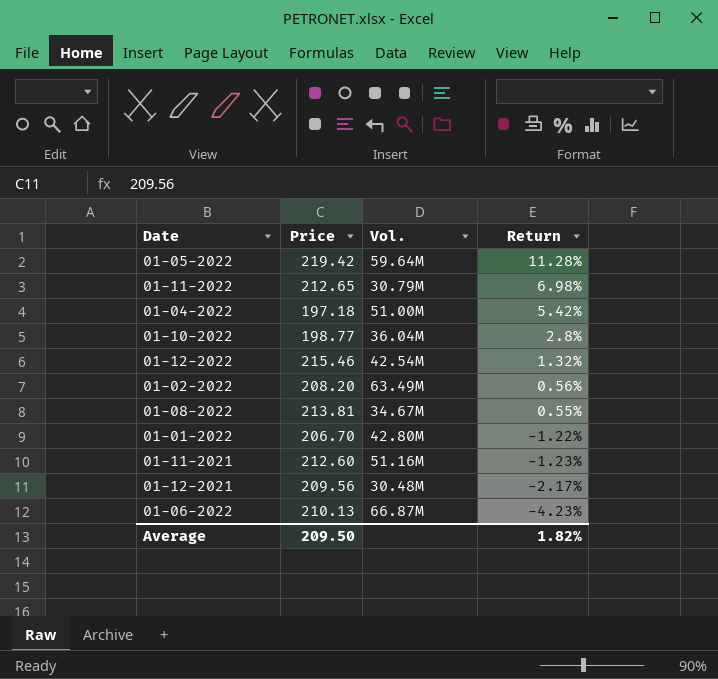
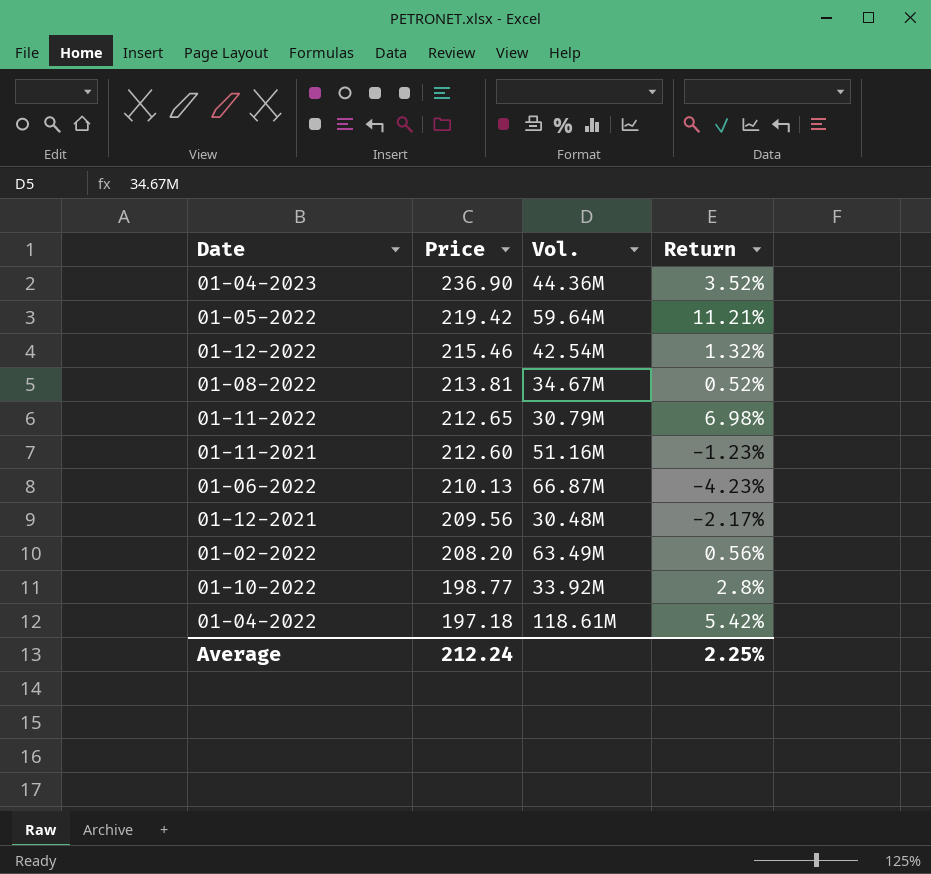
row order: Return descending -> Price descending
row 01-01-2022: 206.70 | 42.80M | -1.22% -> none
row 01-04-2023: none -> 236.90 | 44.36M | 3.52%
01-05-2022 | Return: 11.28% -> 11.21%
01-08-2022 | Return: 0.55% -> 0.52%
01-10-2022 | Vol.: 36.04M -> 33.92M
01-04-2022 | Vol.: 51.00M -> 118.61M
Average | Price: 209.50 -> 212.24
Average | Return: 1.82% -> 2.25%

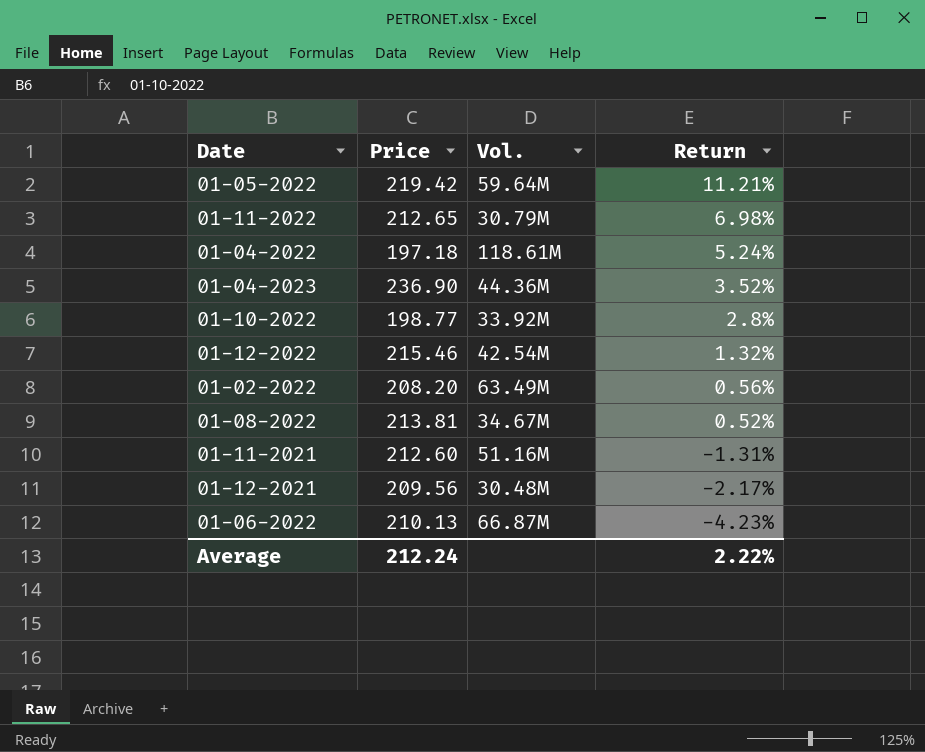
row order: Price descending -> Return descending
01-04-2022 | Return: 5.42% -> 5.24%
01-11-2021 | Return: -1.23% -> -1.31%
Average | Return: 2.25% -> 2.22%

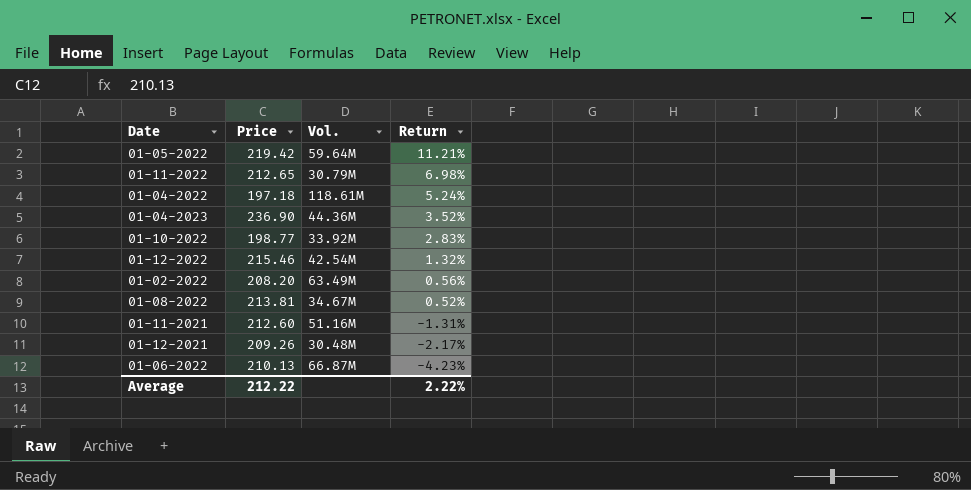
01-10-2022 | Return: 2.8% -> 2.83%
01-12-2021 | Price: 209.56 -> 209.26
Average | Price: 212.24 -> 212.22

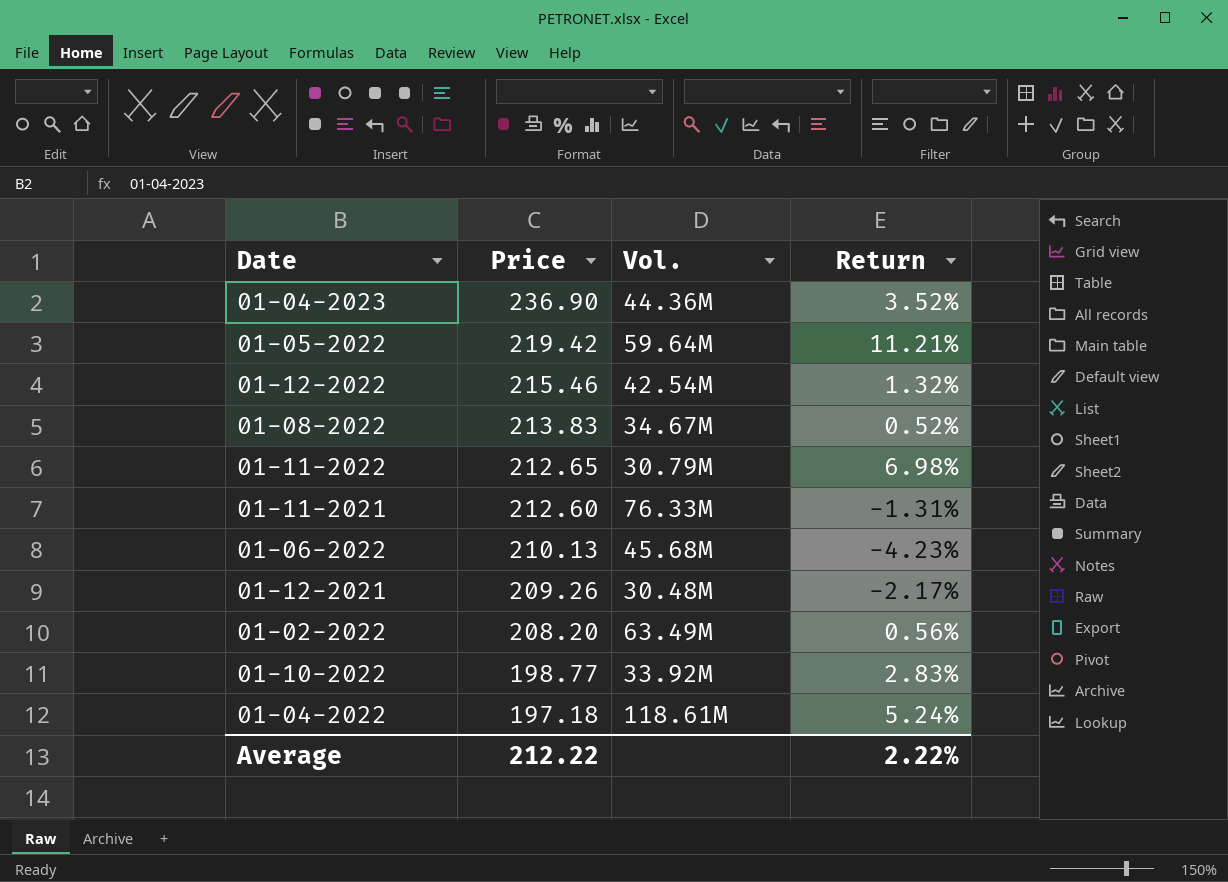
row order: Return descending -> Price descending
01-08-2022 | Price: 213.81 -> 213.83
01-11-2021 | Vol.: 51.16M -> 76.33M
01-06-2022 | Vol.: 66.87M -> 45.68M

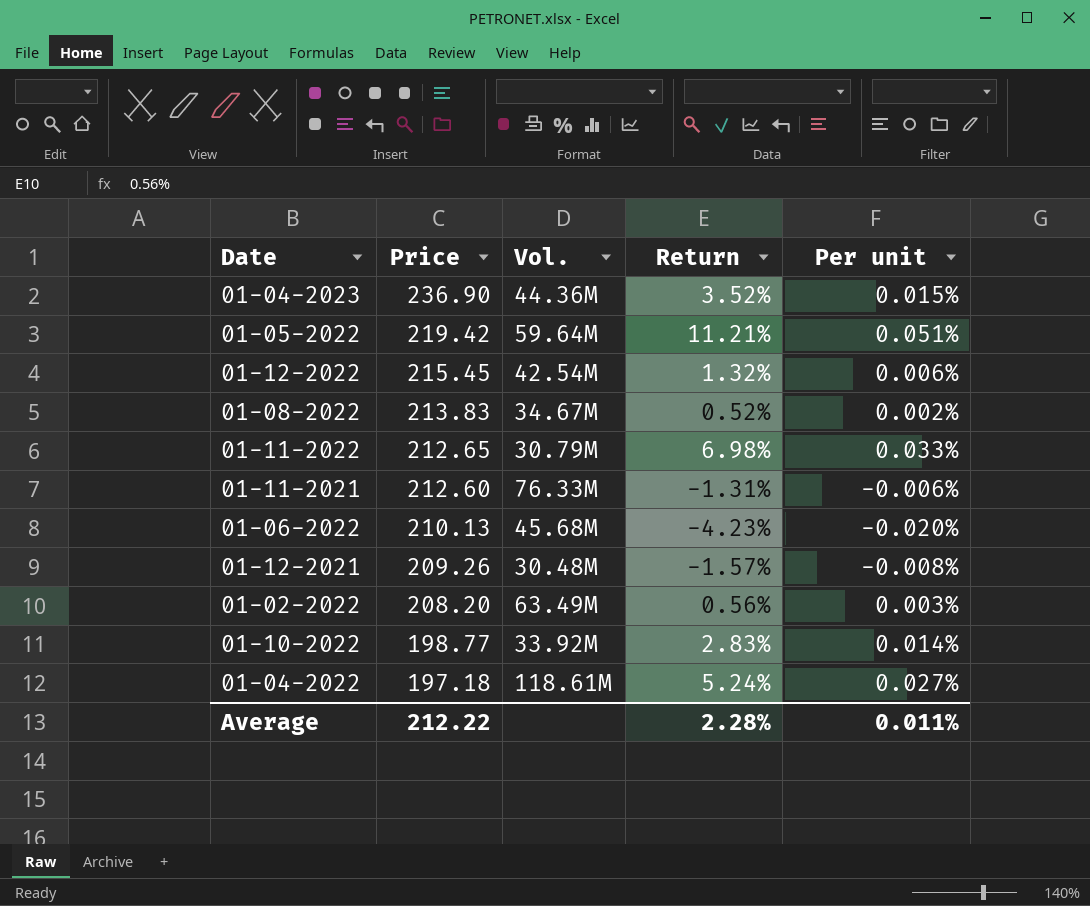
column Per unit | formula: none -> [Return] / [Price]
01-12-2022 | Price: 215.46 -> 215.45
01-12-2021 | Return: -2.17% -> -1.57%
Average | Return: 2.22% -> 2.28%

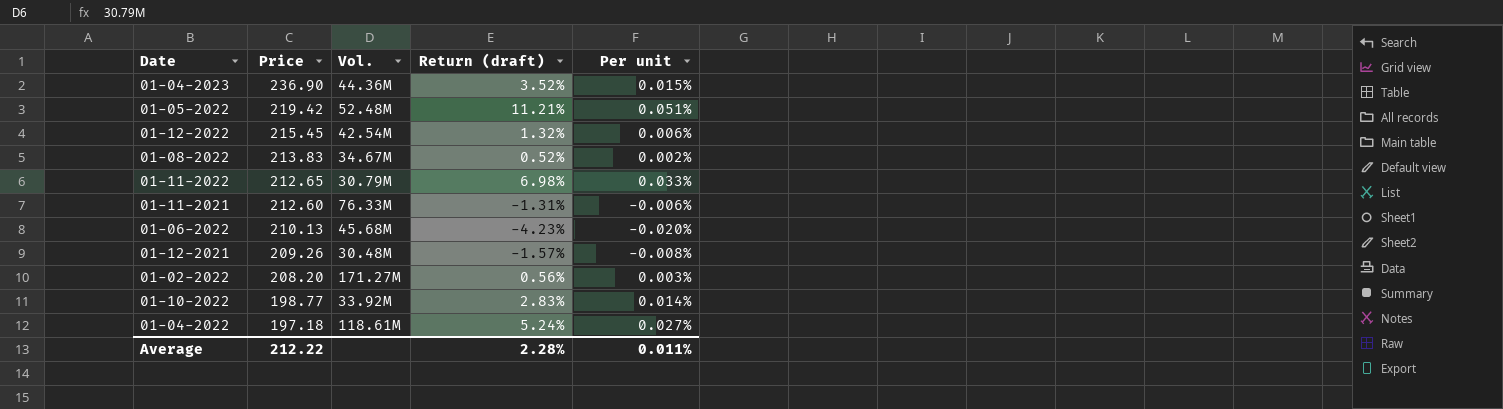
column name: Return -> Return (draft)
01-05-2022 | Vol.: 59.64M -> 52.48M
01-02-2022 | Vol.: 63.49M -> 171.27M

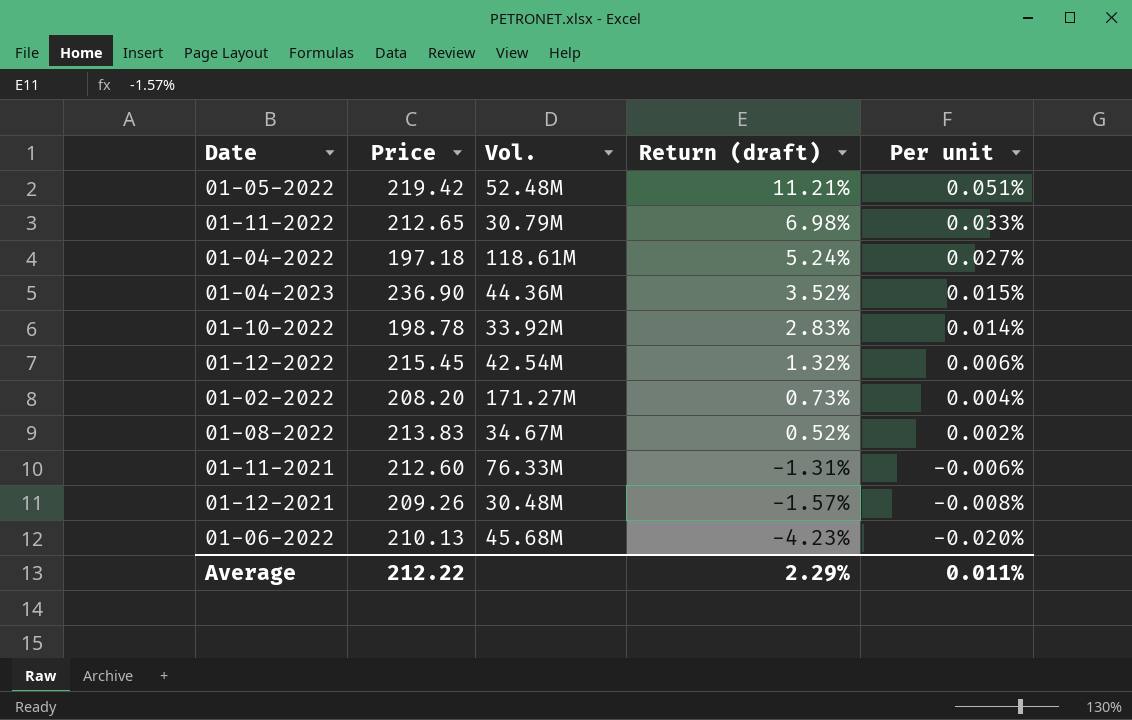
row order: Price descending -> Return (draft) descending
01-10-2022 | Price: 198.77 -> 198.78
01-02-2022 | Return (draft): 0.56% -> 0.73%
01-02-2022 | Per unit: 0.003% -> 0.004%
Average | Return (draft): 2.28% -> 2.29%

